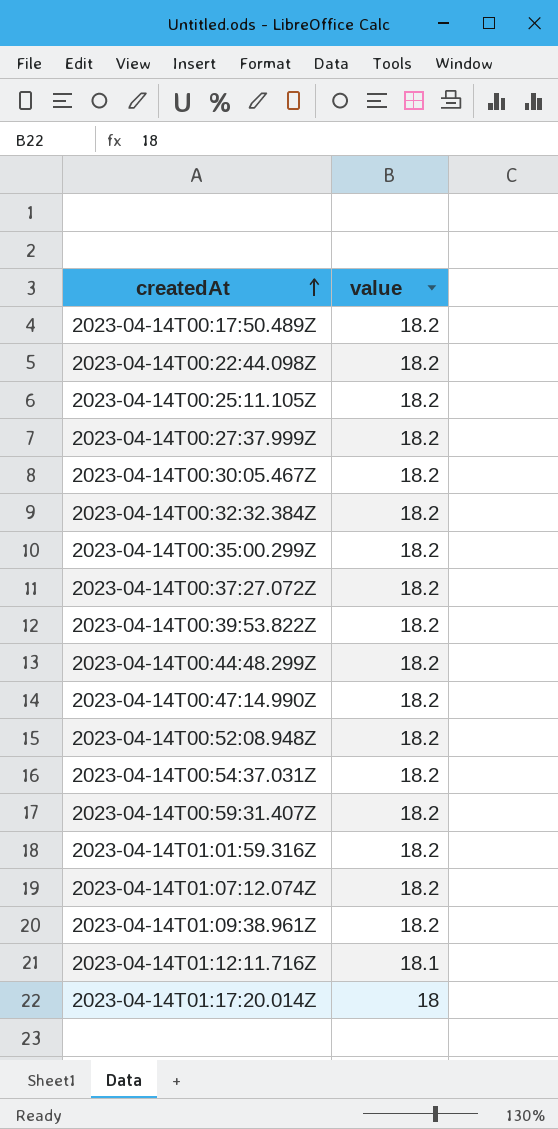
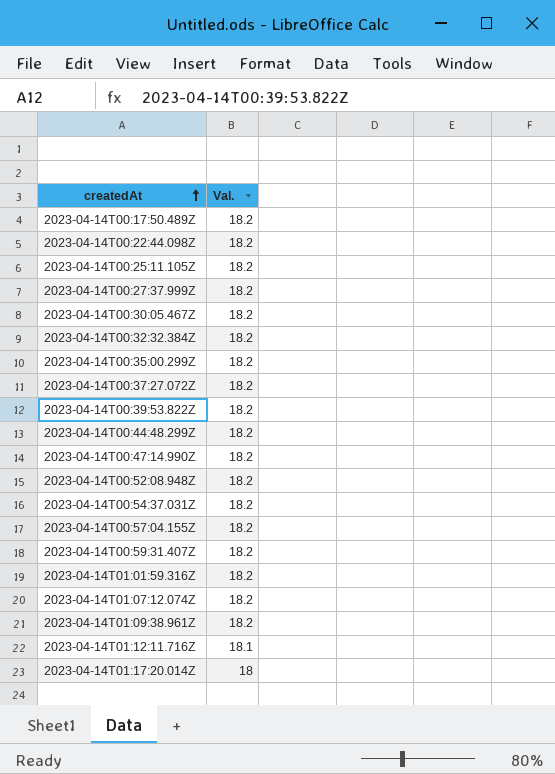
column name: value -> Val.
row 2023-04-14T00:57:04.155Z: none -> 18.2

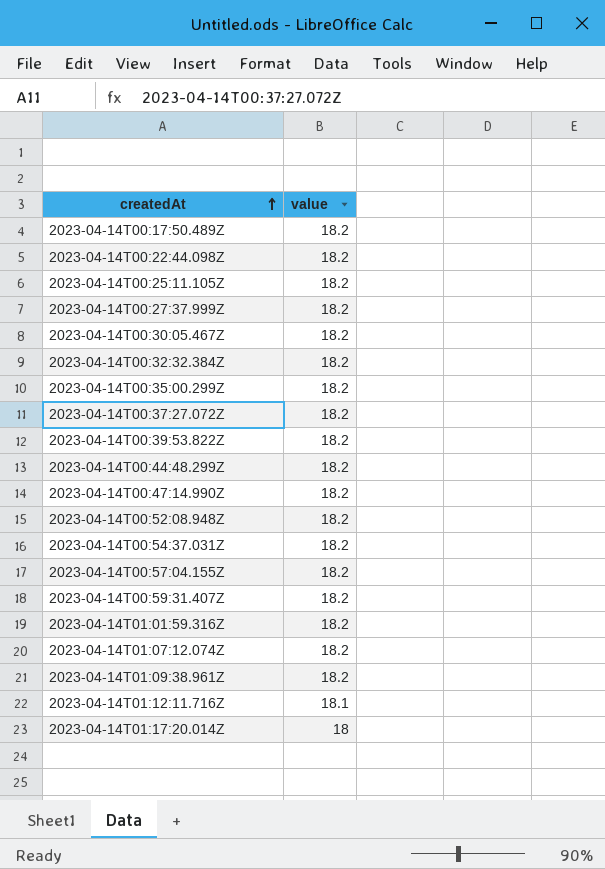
column name: Val. -> value

